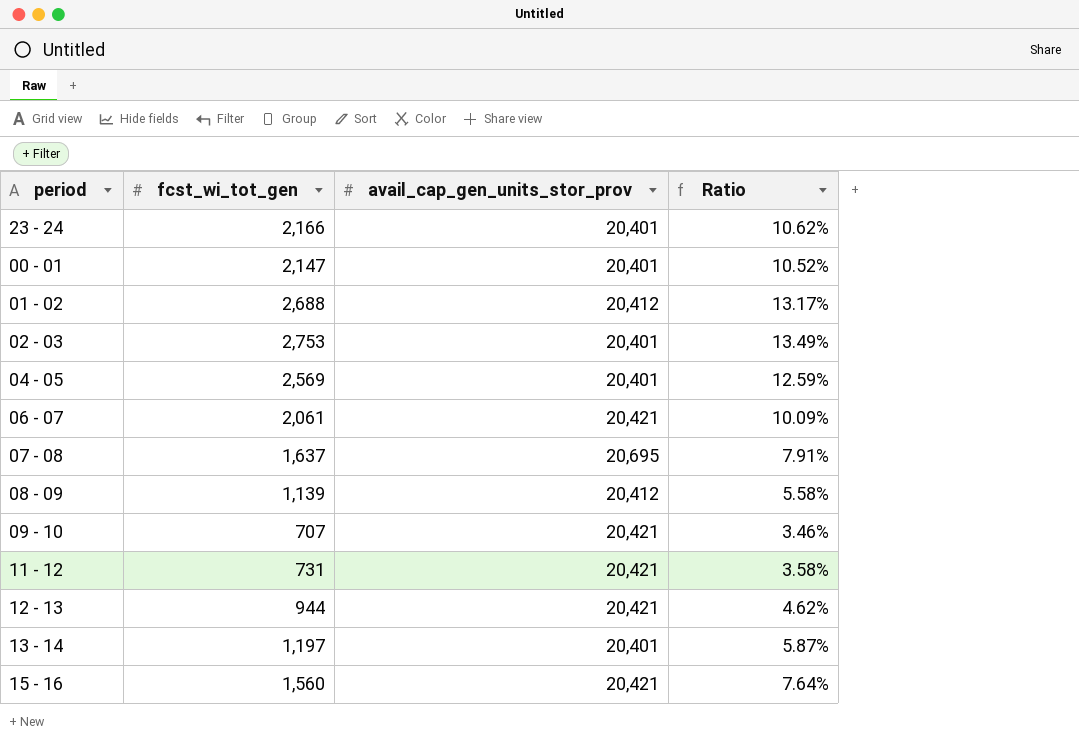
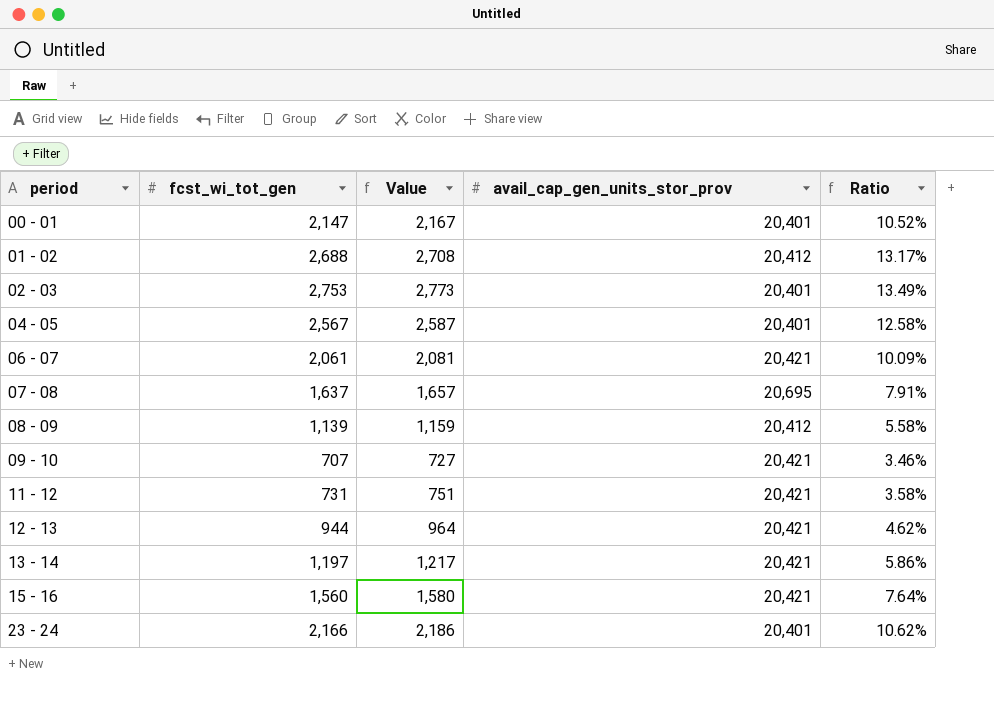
row order: none -> period ascending
column Value | formula: none -> [fcst_wi_tot_gen] + 20
04 - 05 | fcst_wi_tot_gen: 2,569 -> 2,567
04 - 05 | Ratio: 12.59% -> 12.58%
13 - 14 | avail_cap_gen_units_stor_prov: 20,401 -> 20,421
13 - 14 | Ratio: 5.87% -> 5.86%

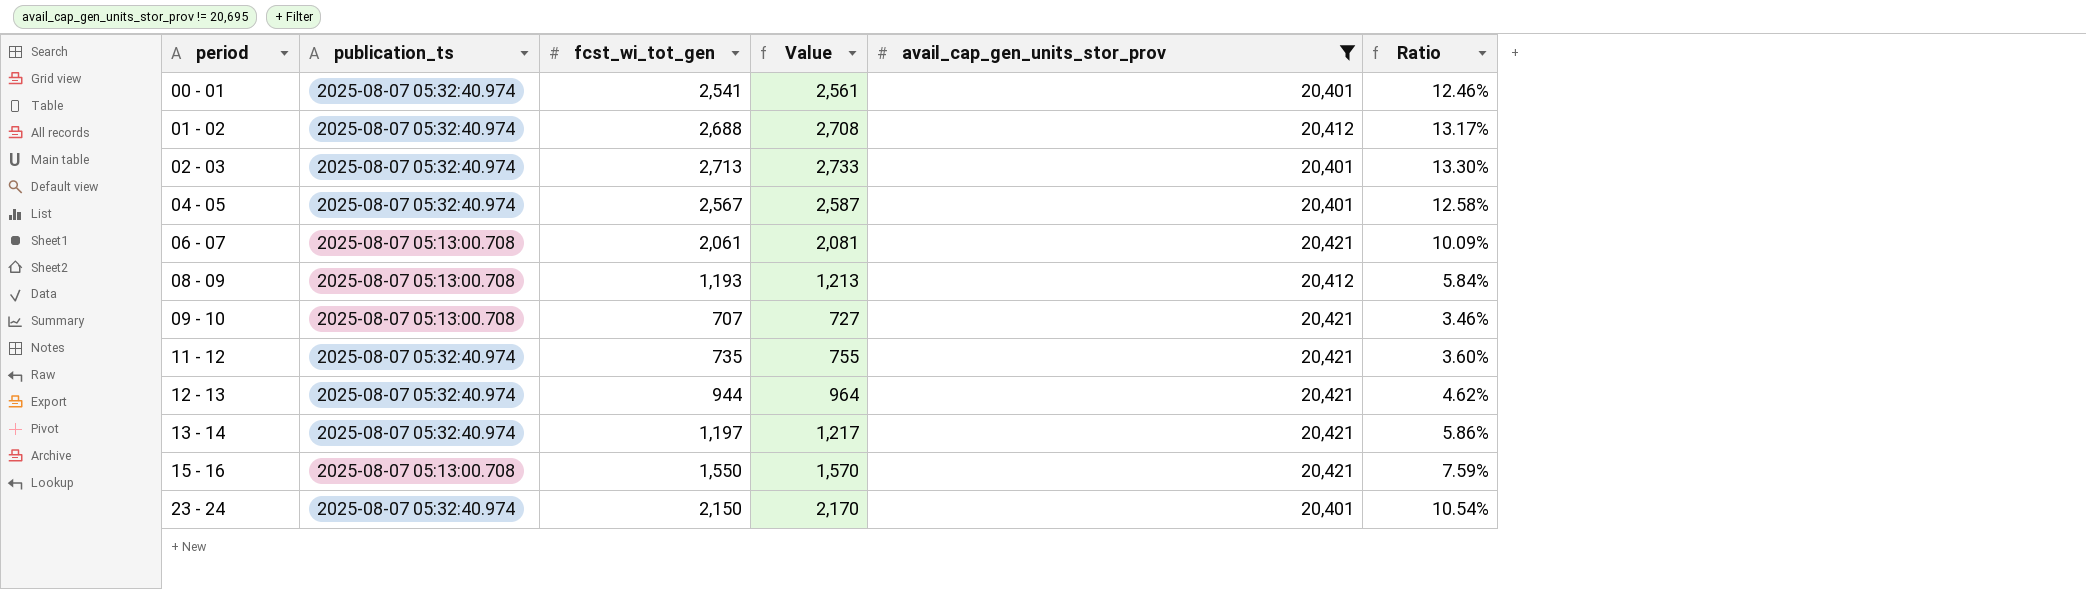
filter: none -> avail_cap_gen_units_stor_prov != 20,695
column publication_ts | position: none -> 2
00 - 01 | fcst_wi_tot_gen: 2,147 -> 2,541
00 - 01 | Value: 2,167 -> 2,561
00 - 01 | Ratio: 10.52% -> 12.46%
02 - 03 | fcst_wi_tot_gen: 2,753 -> 2,713
02 - 03 | Value: 2,773 -> 2,733
02 - 03 | Ratio: 13.49% -> 13.30%
08 - 09 | fcst_wi_tot_gen: 1,139 -> 1,193
08 - 09 | Value: 1,159 -> 1,213
08 - 09 | Ratio: 5.58% -> 5.84%
11 - 12 | fcst_wi_tot_gen: 731 -> 735
11 - 12 | Value: 751 -> 755
11 - 12 | Ratio: 3.58% -> 3.60%
15 - 16 | fcst_wi_tot_gen: 1,560 -> 1,550
15 - 16 | Value: 1,580 -> 1,570
15 - 16 | Ratio: 7.64% -> 7.59%
23 - 24 | fcst_wi_tot_gen: 2,166 -> 2,150
23 - 24 | Value: 2,186 -> 2,170
23 - 24 | Ratio: 10.62% -> 10.54%

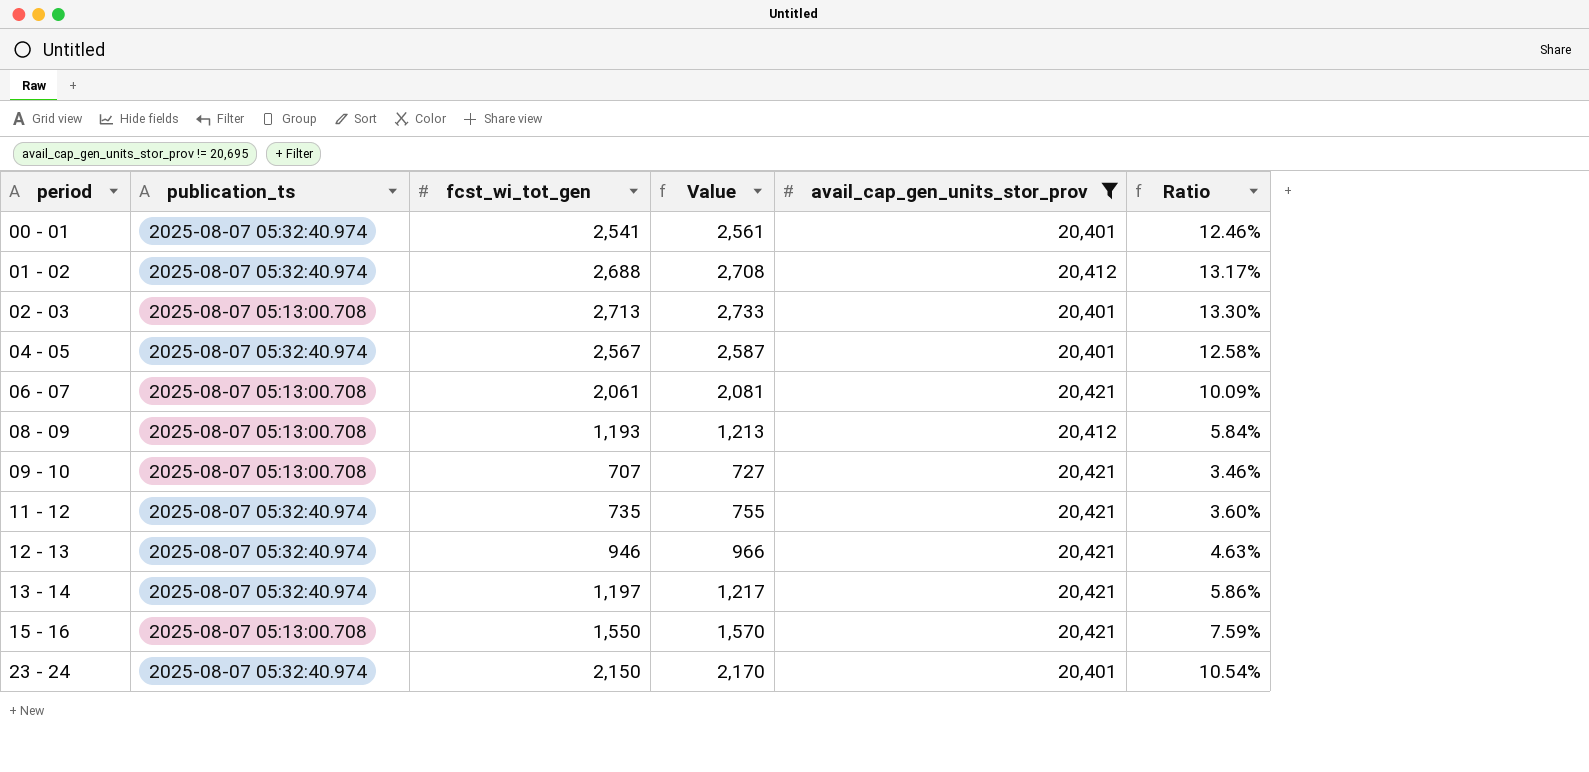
02 - 03 | publication_ts: 2025-08-07 05:32:40.974 -> 2025-08-07 05:13:00.708
12 - 13 | fcst_wi_tot_gen: 944 -> 946
12 - 13 | Value: 964 -> 966
12 - 13 | Ratio: 4.62% -> 4.63%

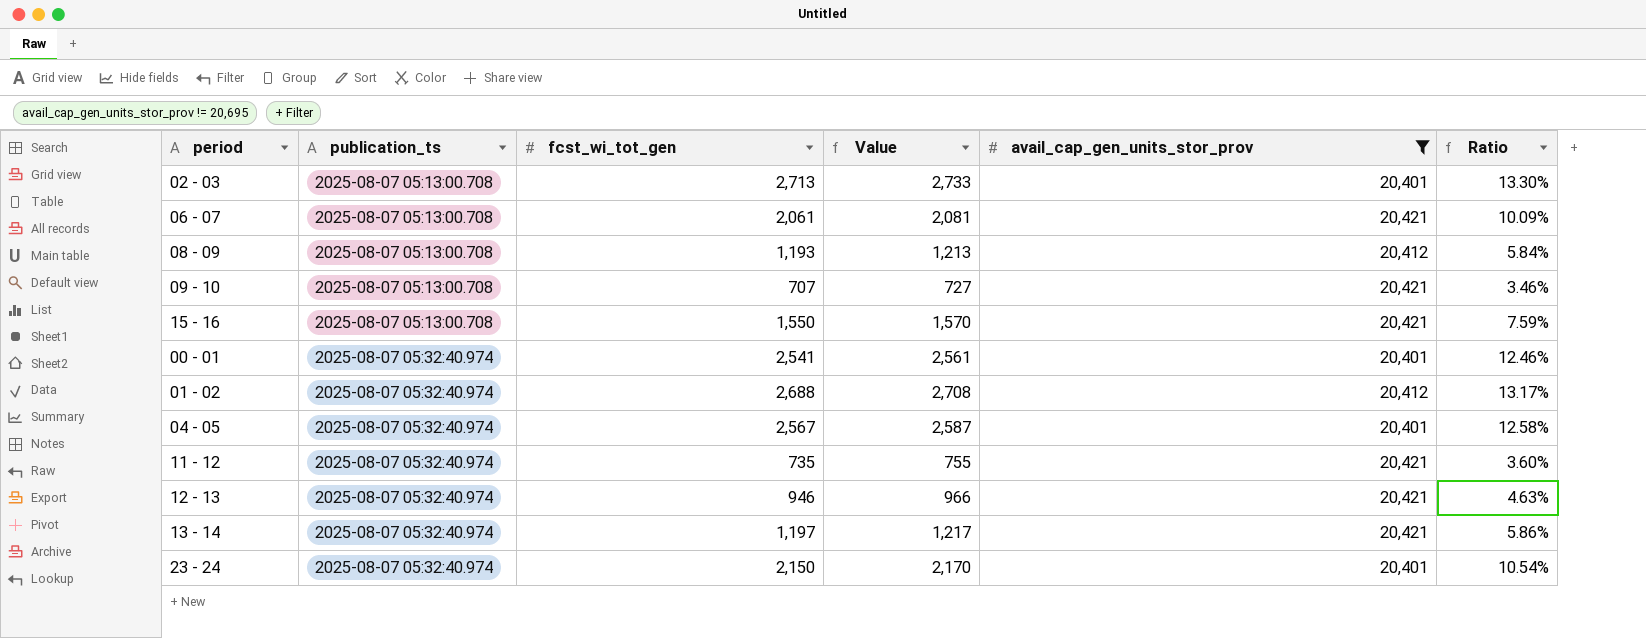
row order: period ascending -> publication_ts ascending

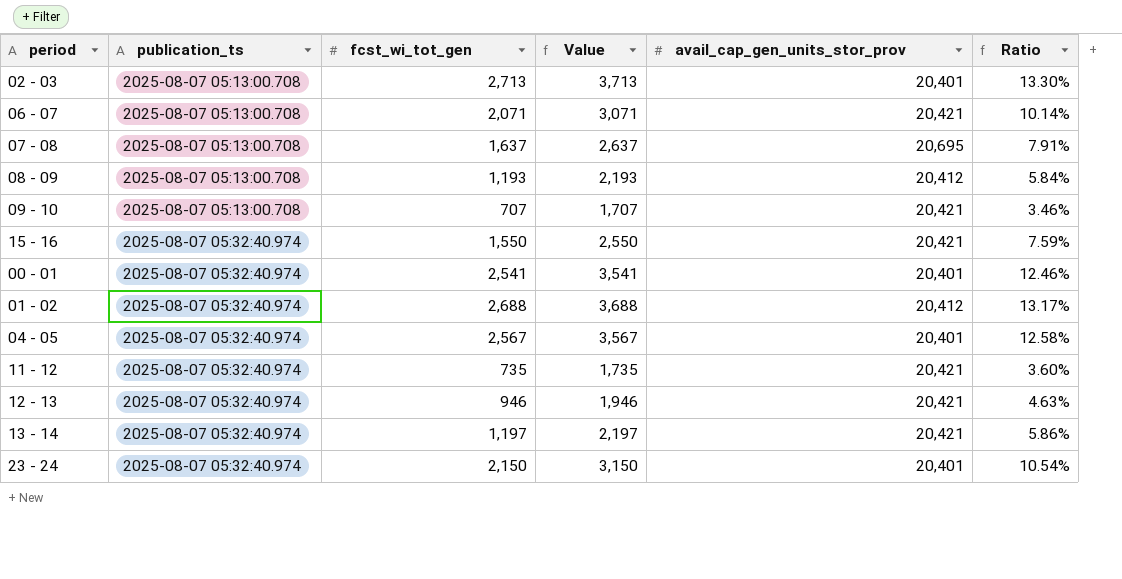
filter: avail_cap_gen_units_stor_prov != 20,695 -> none
column Value | formula: [fcst_wi_tot_gen] + 20 -> [fcst_wi_tot_gen] + 1000
06 - 07 | fcst_wi_tot_gen: 2,061 -> 2,071
06 - 07 | Ratio: 10.09% -> 10.14%
15 - 16 | publication_ts: 2025-08-07 05:13:00.708 -> 2025-08-07 05:32:40.974

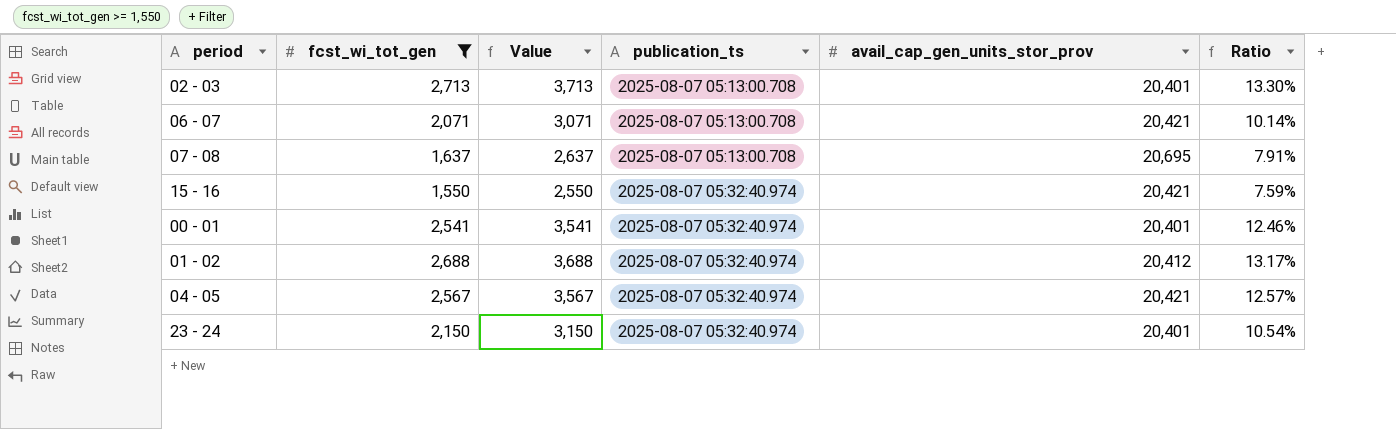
filter: none -> fcst_wi_tot_gen >= 1,550
column publication_ts | position: 2 -> 4
04 - 05 | avail_cap_gen_units_stor_prov: 20,401 -> 20,421
04 - 05 | Ratio: 12.58% -> 12.57%

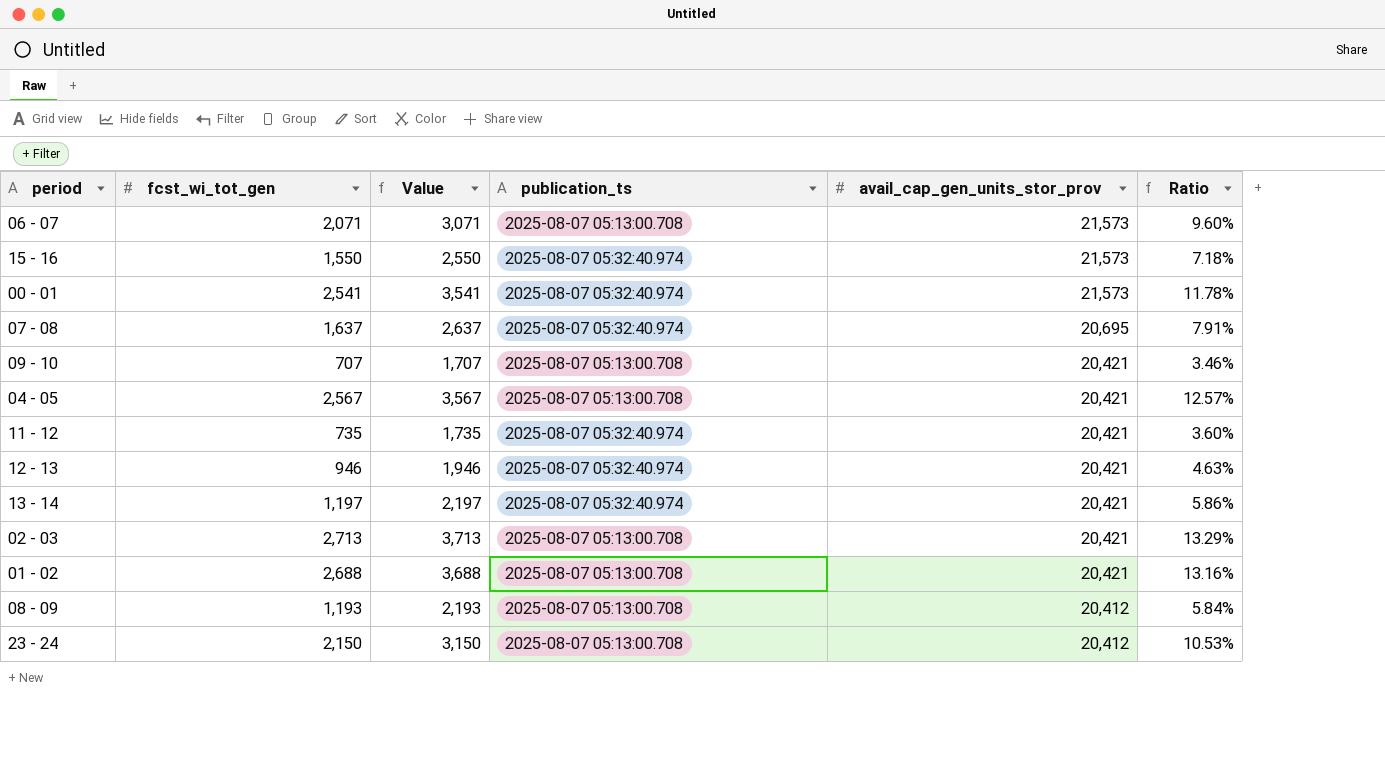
filter: fcst_wi_tot_gen >= 1,550 -> none
row order: publication_ts ascending -> avail_cap_gen_units_stor_prov descending
06 - 07 | avail_cap_gen_units_stor_prov: 20,421 -> 21,573
06 - 07 | Ratio: 10.14% -> 9.60%
15 - 16 | avail_cap_gen_units_stor_prov: 20,421 -> 21,573
15 - 16 | Ratio: 7.59% -> 7.18%
00 - 01 | avail_cap_gen_units_stor_prov: 20,401 -> 21,573
00 - 01 | Ratio: 12.46% -> 11.78%
07 - 08 | publication_ts: 2025-08-07 05:13:00.708 -> 2025-08-07 05:32:40.974
04 - 05 | publication_ts: 2025-08-07 05:32:40.974 -> 2025-08-07 05:13:00.708
02 - 03 | avail_cap_gen_units_stor_prov: 20,401 -> 20,421
02 - 03 | Ratio: 13.30% -> 13.29%
01 - 02 | publication_ts: 2025-08-07 05:32:40.974 -> 2025-08-07 05:13:00.708
01 - 02 | avail_cap_gen_units_stor_prov: 20,412 -> 20,421
01 - 02 | Ratio: 13.17% -> 13.16%
23 - 24 | publication_ts: 2025-08-07 05:32:40.974 -> 2025-08-07 05:13:00.708
23 - 24 | avail_cap_gen_units_stor_prov: 20,401 -> 20,412
23 - 24 | Ratio: 10.54% -> 10.53%

